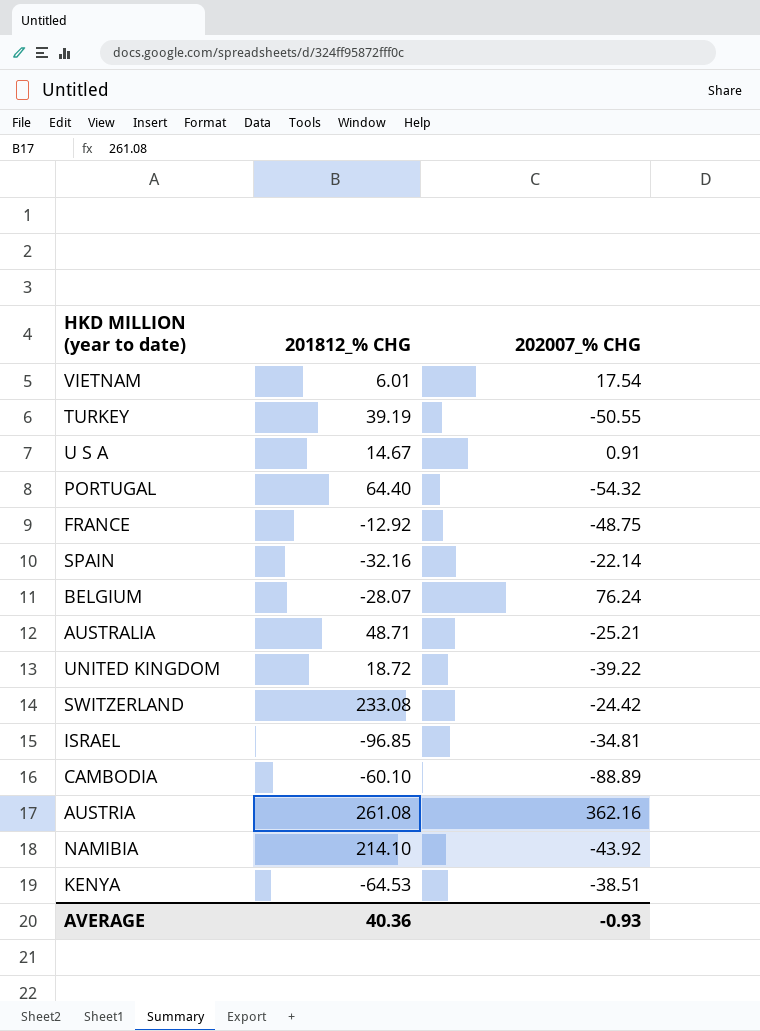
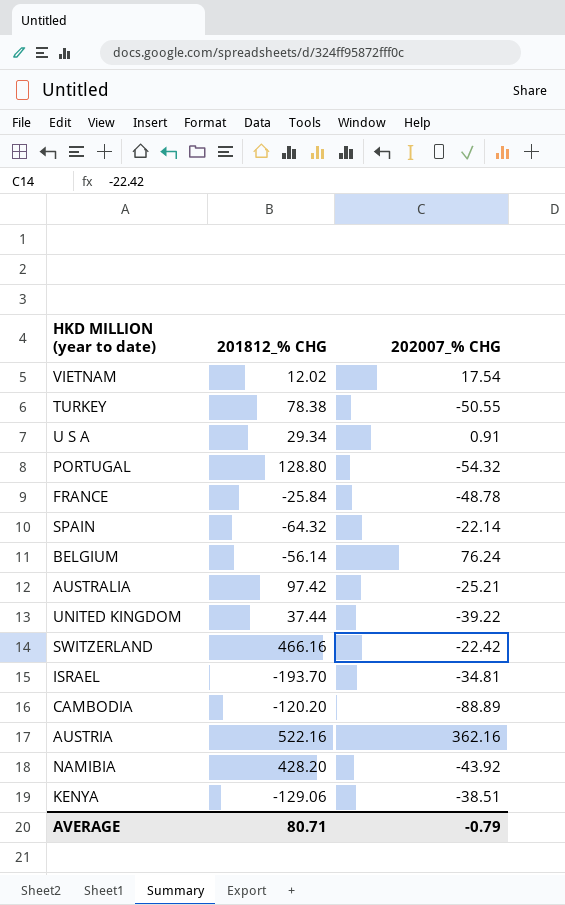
VIETNAM | 201812_% CHG: 6.01 -> 12.02
TURKEY | 201812_% CHG: 39.19 -> 78.38
U S A | 201812_% CHG: 14.67 -> 29.34
PORTUGAL | 201812_% CHG: 64.40 -> 128.80
FRANCE | 201812_% CHG: -12.92 -> -25.84
FRANCE | 202007_% CHG: -48.75 -> -48.78
SPAIN | 201812_% CHG: -32.16 -> -64.32
BELGIUM | 201812_% CHG: -28.07 -> -56.14
AUSTRALIA | 201812_% CHG: 48.71 -> 97.42
UNITED KINGDOM | 201812_% CHG: 18.72 -> 37.44
SWITZERLAND | 201812_% CHG: 233.08 -> 466.16
SWITZERLAND | 202007_% CHG: -24.42 -> -22.42
ISRAEL | 201812_% CHG: -96.85 -> -193.70
CAMBODIA | 201812_% CHG: -60.10 -> -120.20
AUSTRIA | 201812_% CHG: 261.08 -> 522.16
NAMIBIA | 201812_% CHG: 214.10 -> 428.20
KENYA | 201812_% CHG: -64.53 -> -129.06
AVERAGE | 201812_% CHG: 40.36 -> 80.71
AVERAGE | 202007_% CHG: -0.93 -> -0.79

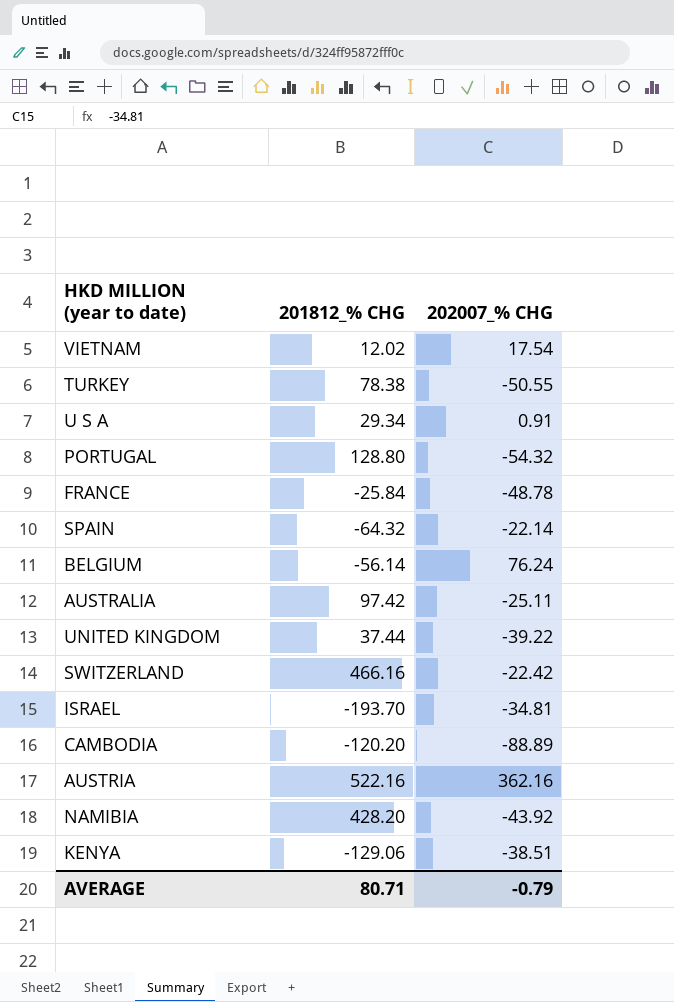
AUSTRALIA | 202007_% CHG: -25.21 -> -25.11

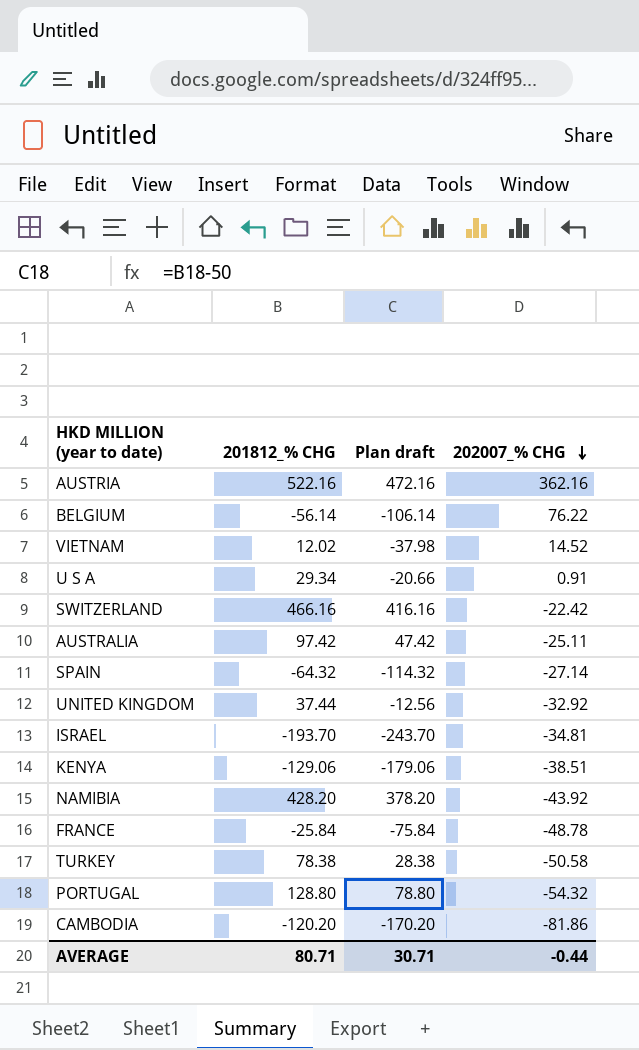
row order: none -> 202007_% CHG descending
column Plan draft | formula: none -> [201812_% CHG] - 50
BELGIUM | 202007_% CHG: 76.24 -> 76.22
VIETNAM | 202007_% CHG: 17.54 -> 14.52
SPAIN | 202007_% CHG: -22.14 -> -27.14
UNITED KINGDOM | 202007_% CHG: -39.22 -> -32.92
TURKEY | 202007_% CHG: -50.55 -> -50.58
CAMBODIA | 202007_% CHG: -88.89 -> -81.86
AVERAGE | 202007_% CHG: -0.79 -> -0.44

